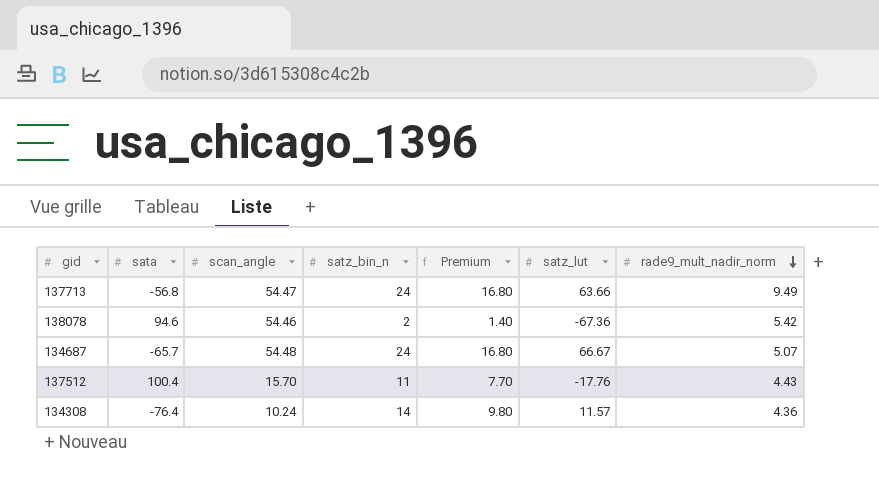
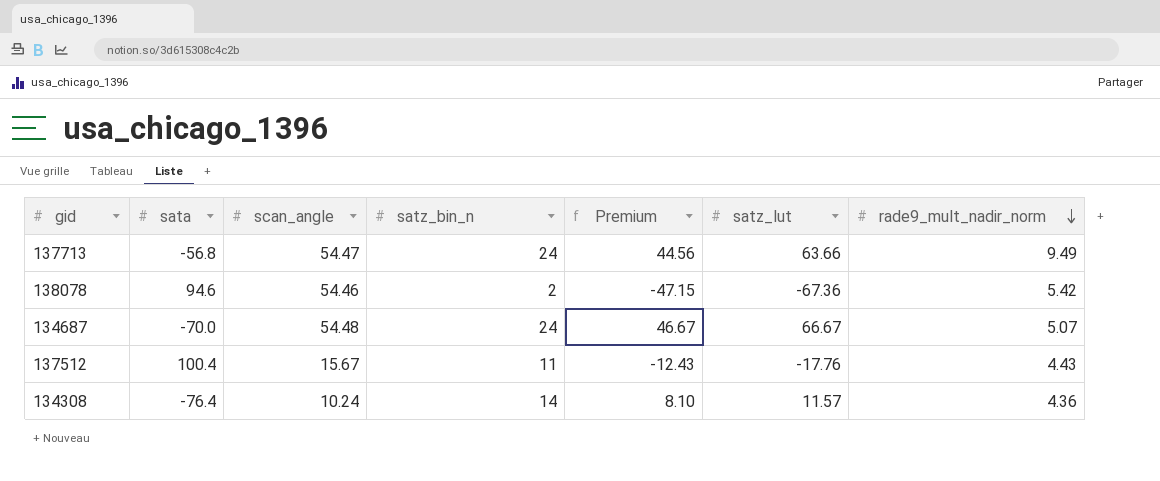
column Premium | formula: [satz_bin_n] * 0.7 -> [satz_lut] * 0.7
134687 | sata: -65.7 -> -70.0
137512 | scan_angle: 15.70 -> 15.67

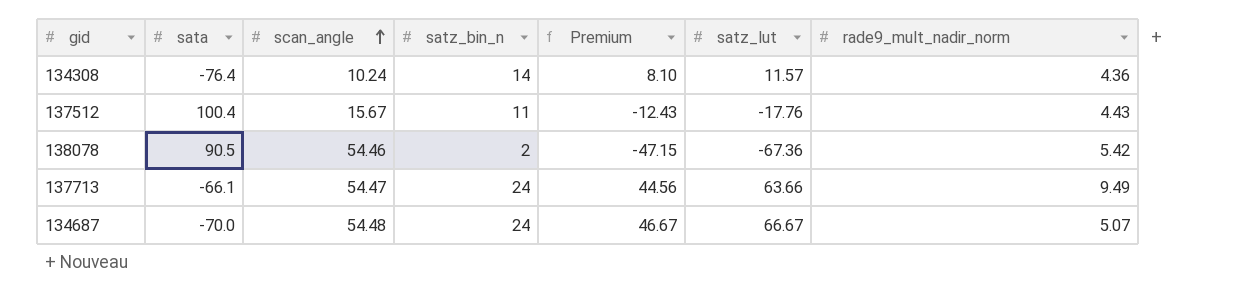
row order: rade9_mult_nadir_norm descending -> scan_angle ascending
138078 | sata: 94.6 -> 90.5
137713 | sata: -56.8 -> -66.1

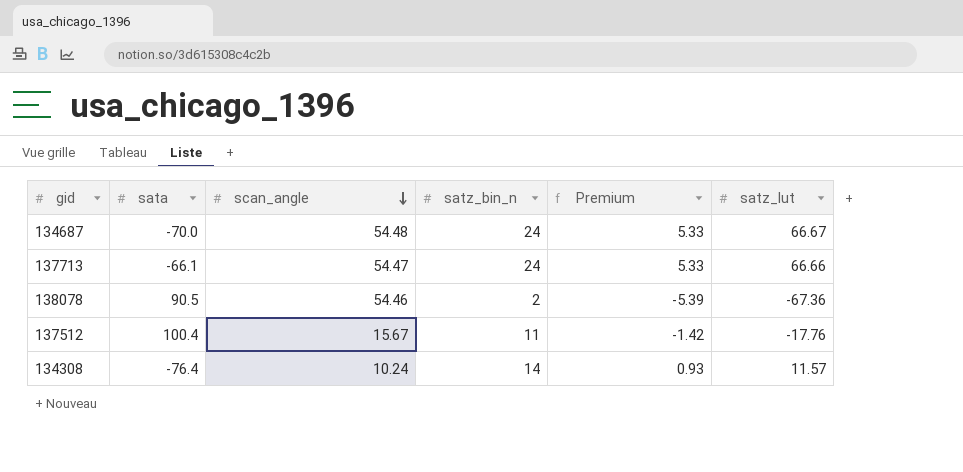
row order: scan_angle ascending -> scan_angle descending
column rade9_mult_nadir_norm | position: 7 -> none
column Premium | formula: [satz_lut] * 0.7 -> [satz_lut] * 0.08
137713 | satz_lut: 63.66 -> 66.66

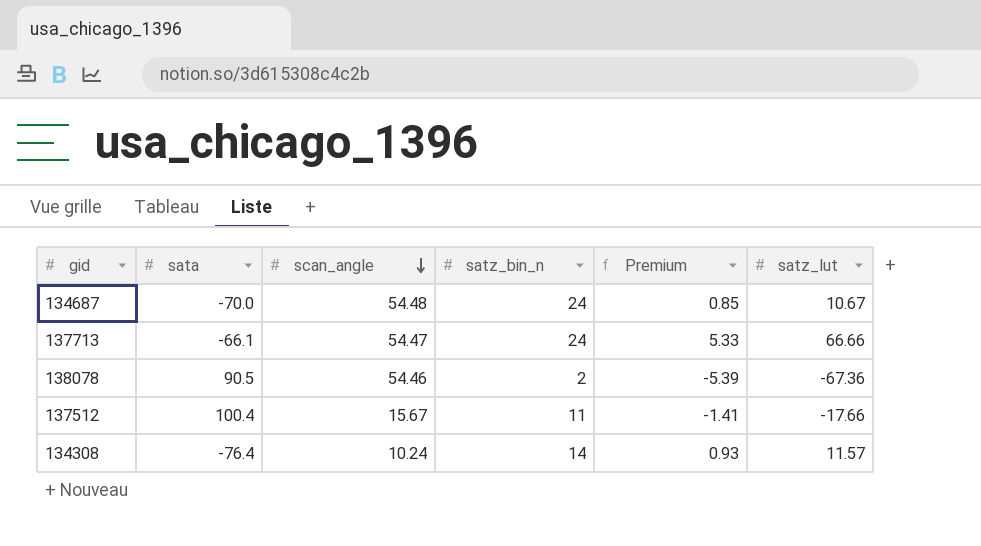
134687 | Premium: 5.33 -> 0.85
134687 | satz_lut: 66.67 -> 10.67
137512 | Premium: -1.42 -> -1.41
137512 | satz_lut: -17.76 -> -17.66

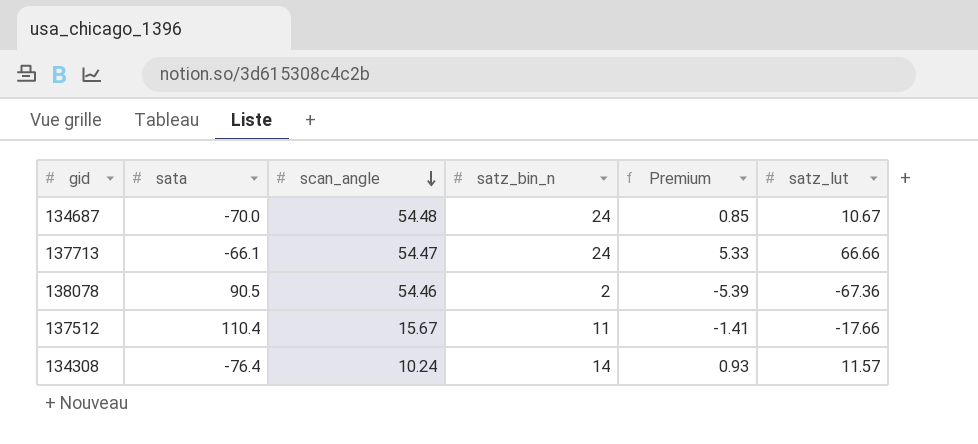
137512 | sata: 100.4 -> 110.4

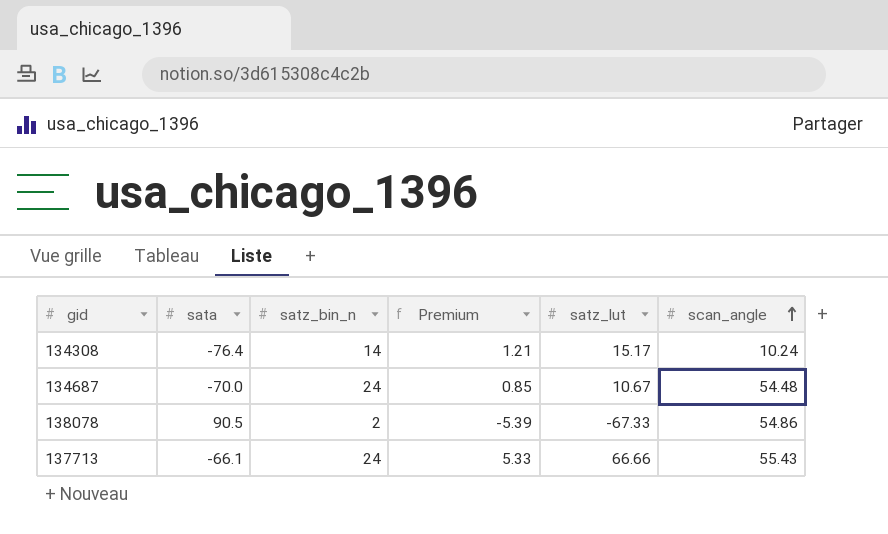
row order: scan_angle descending -> scan_angle ascending
column scan_angle | position: 3 -> 6
row 137512: 110.4 | 15.67 | 11 | -1.41 | -17.66 -> none
134308 | Premium: 0.93 -> 1.21
134308 | satz_lut: 11.57 -> 15.17
138078 | satz_lut: -67.36 -> -67.33
138078 | scan_angle: 54.46 -> 54.86
137713 | scan_angle: 54.47 -> 55.43

